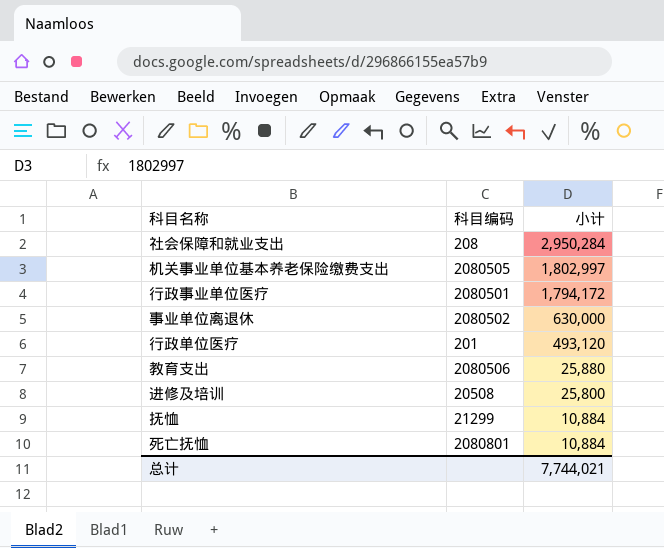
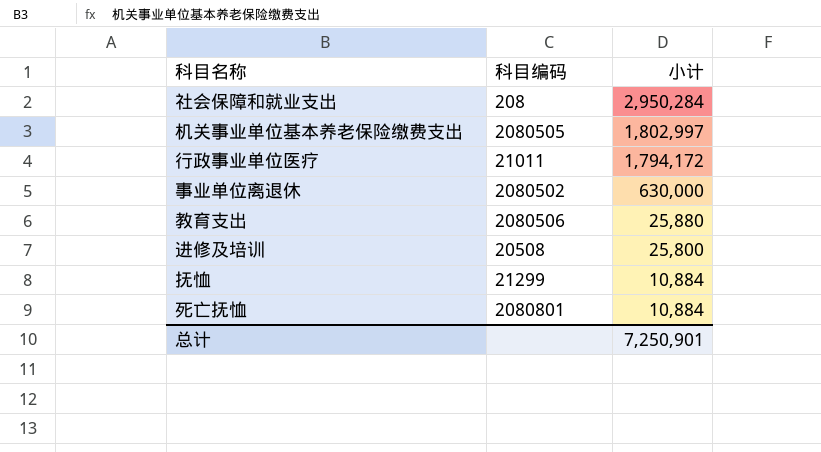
row 行政单位医疗: 201 | 493,120 -> none
行政事业单位医疗 | 科目编码: 2080501 -> 21011
总计 | 小计: 7,744,021 -> 7,250,901

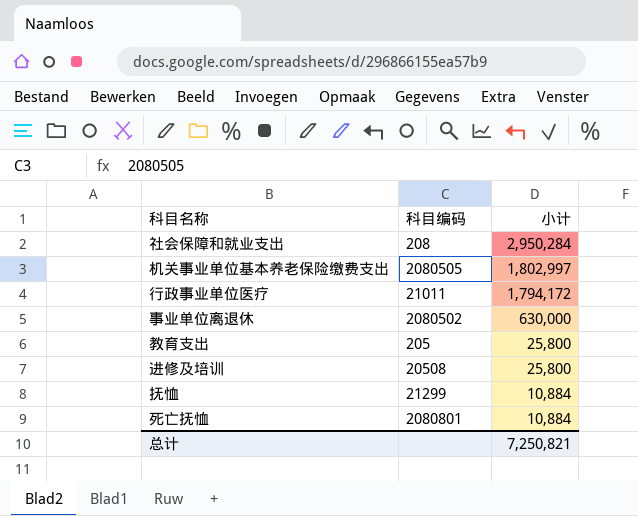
教育支出 | 科目编码: 2080506 -> 205
教育支出 | 小计: 25,880 -> 25,800
总计 | 小计: 7,250,901 -> 7,250,821

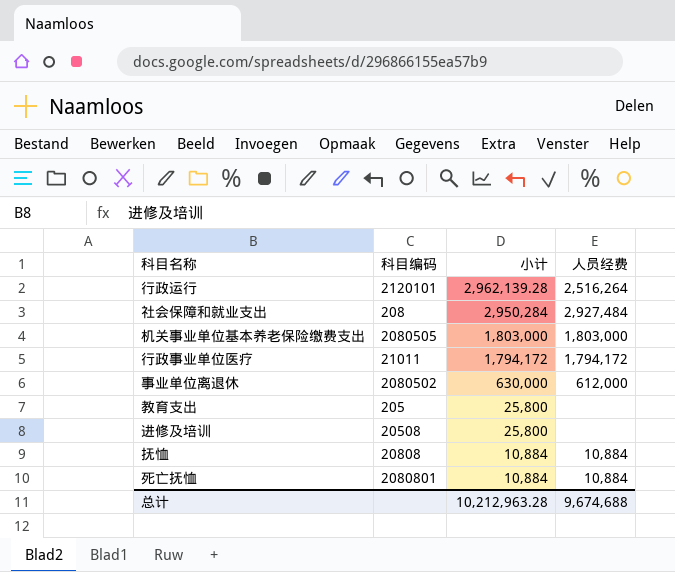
column 人员经费 | position: none -> 4
row 行政运行: none -> 2120101 | 2,962,139.28 | 2,516,264
机关事业单位基本养老保险缴费支出 | 小计: 1,802,997 -> 1,803,000
抚恤 | 科目编码: 21299 -> 20808
总计 | 小计: 7,250,821 -> 10,212,963.28

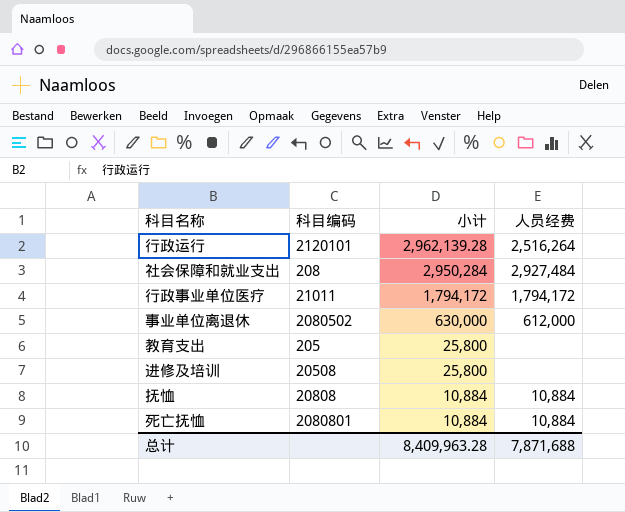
row 机关事业单位基本养老保险缴费支出: 2080505 | 1,803,000 | 1,803,000 -> none
总计 | 小计: 10,212,963.28 -> 8,409,963.28
总计 | 人员经费: 9,674,688 -> 7,871,688

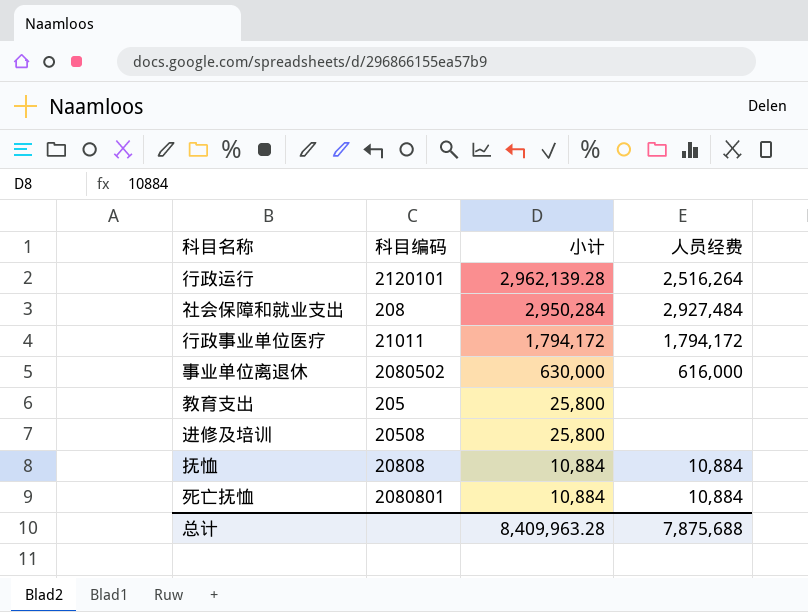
事业单位离退休 | 人员经费: 612,000 -> 616,000
总计 | 人员经费: 7,871,688 -> 7,875,688

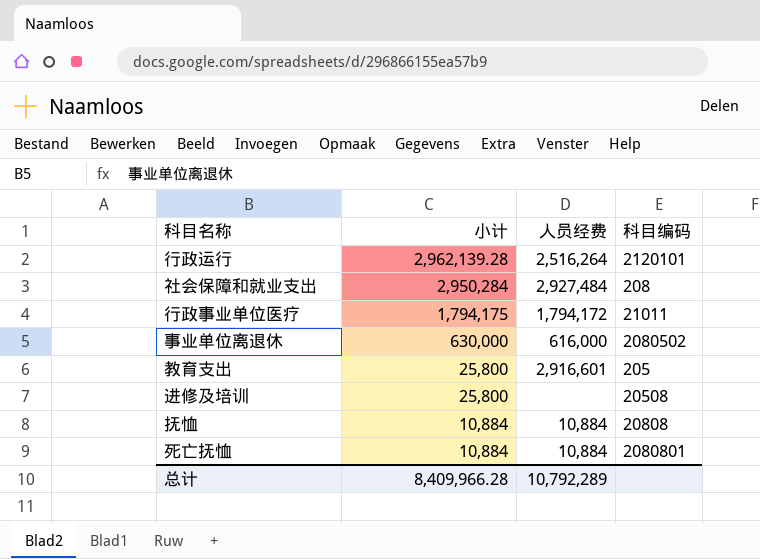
column 科目编码 | position: 2 -> 4
行政事业单位医疗 | 小计: 1,794,172 -> 1,794,175
教育支出 | 人员经费: none -> 2,916,601
总计 | 小计: 8,409,963.28 -> 8,409,966.28
总计 | 人员经费: 7,875,688 -> 10,792,289

